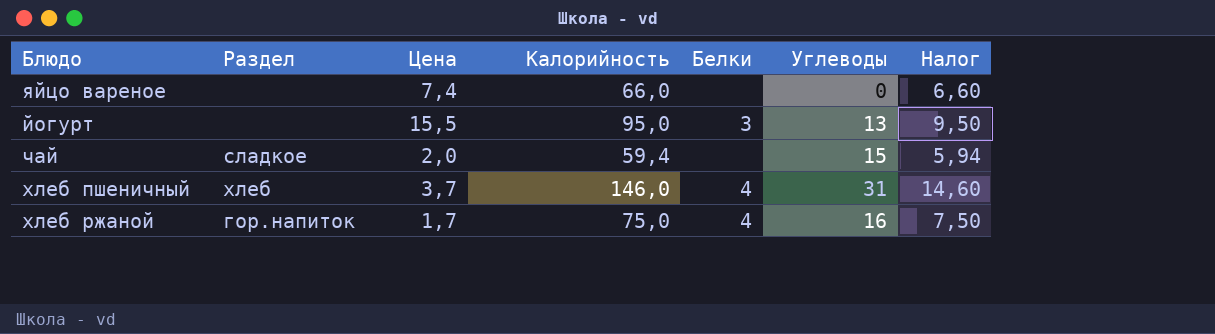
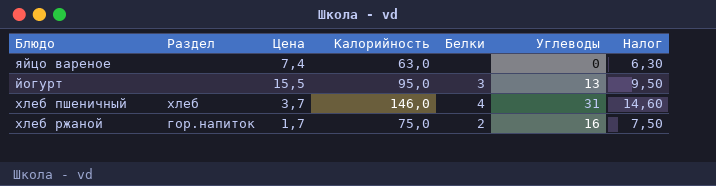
row чай: сладкое | 2,0 | 59,4 | none | 15 | 5,94 -> none
яйцо вареное | Калорийность: 66,0 -> 63,0
яйцо вареное | Налог: 6,60 -> 6,30
хлеб ржаной | Белки: 4 -> 2

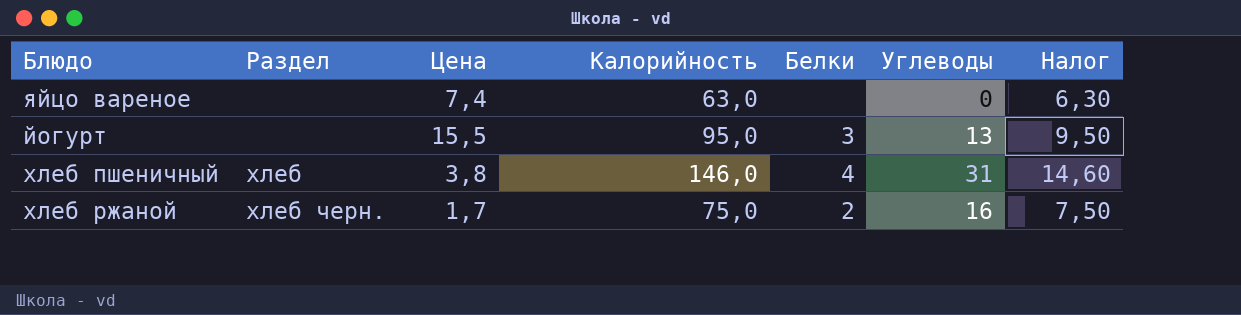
хлеб пшеничный | Цена: 3,7 -> 3,8
хлеб ржаной | Раздел: гор.напиток -> хлеб черн.

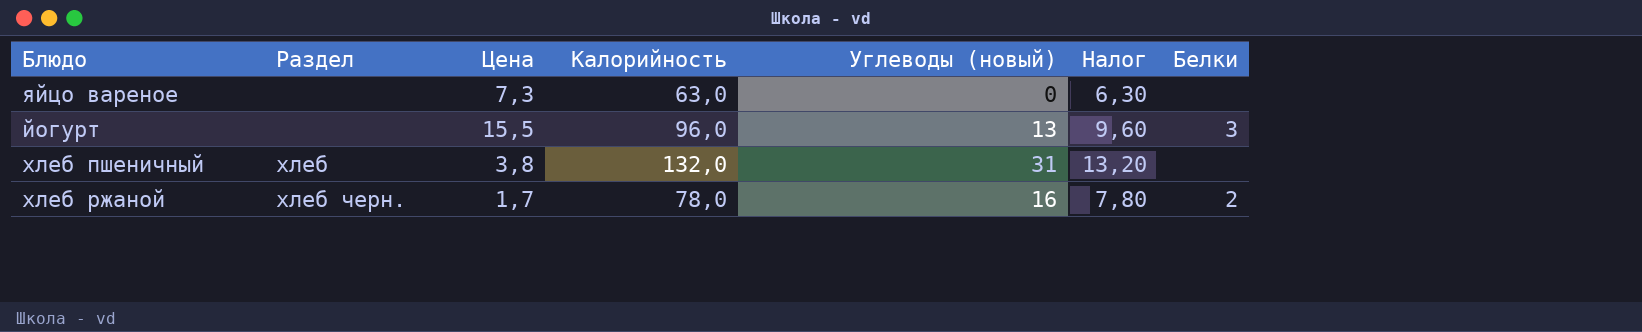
column name: Углеводы -> Углеводы (новый)
column Белки | position: 5 -> 7
яйцо вареное | Цена: 7,4 -> 7,3
йогурт | Калорийность: 95,0 -> 96,0
йогурт | Налог: 9,50 -> 9,60
хлеб пшеничный | Калорийность: 146,0 -> 132,0
хлеб пшеничный | Налог: 14,60 -> 13,20
хлеб пшеничный | Белки: 4 -> none
хлеб ржаной | Калорийность: 75,0 -> 78,0
хлеб ржаной | Налог: 7,50 -> 7,80

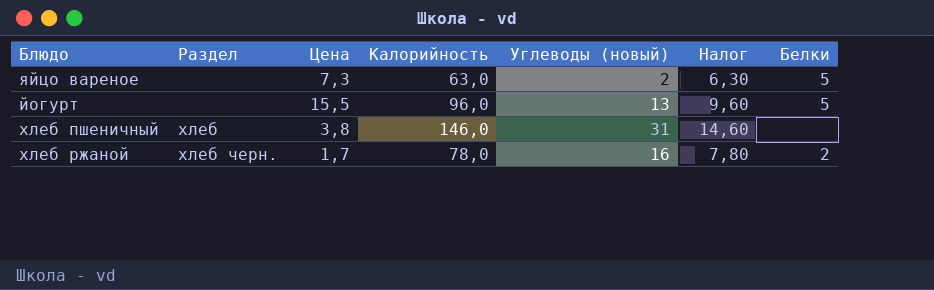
яйцо вареное | Углеводы (новый): 0 -> 2
яйцо вареное | Белки: none -> 5
йогурт | Белки: 3 -> 5
хлеб пшеничный | Калорийность: 132,0 -> 146,0
хлеб пшеничный | Налог: 13,20 -> 14,60

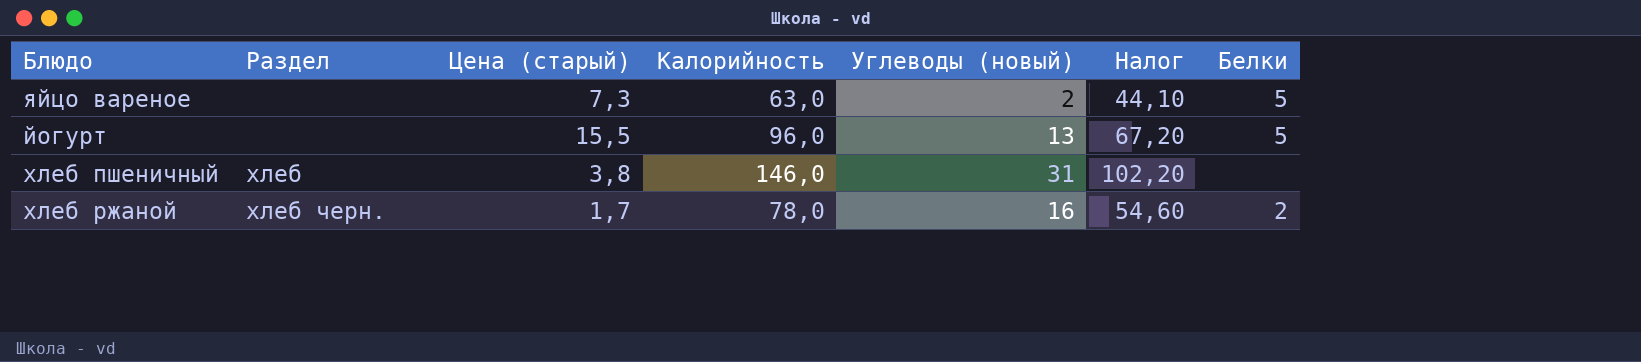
column name: Цена -> Цена (старый)
column Налог | formula: [Калорийность] * 0,1 -> [Калорийность] * 0,7

